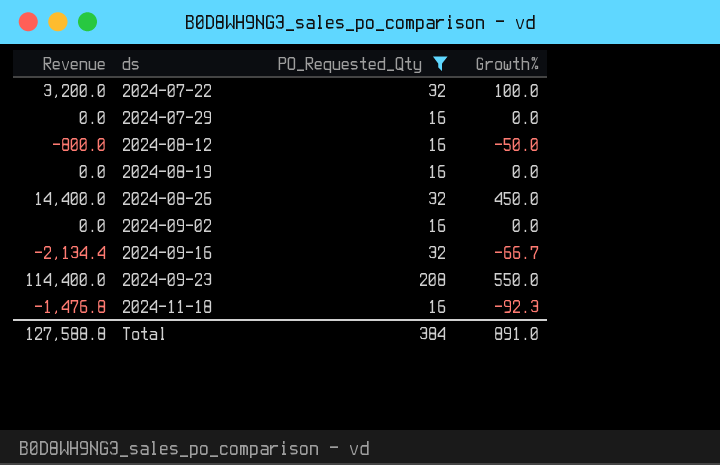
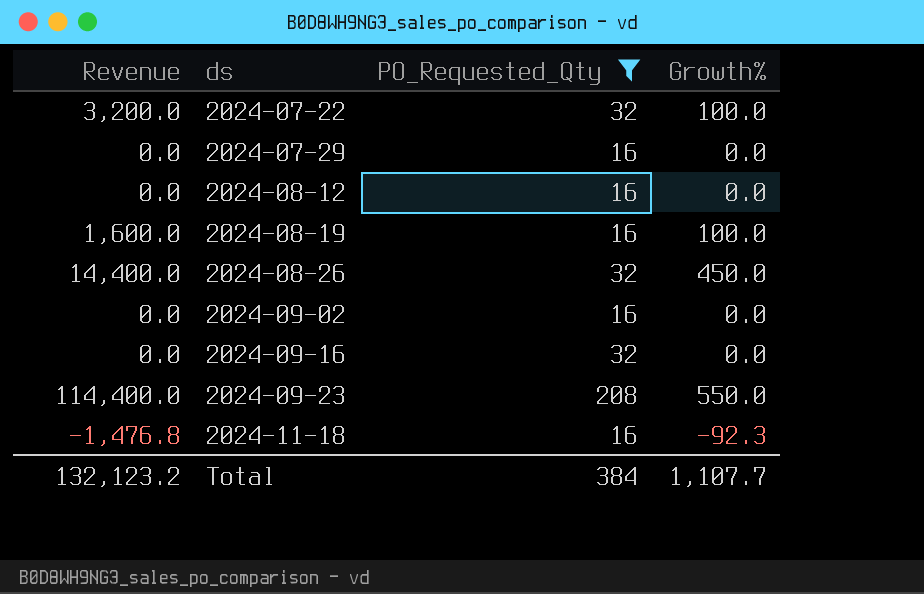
2024-08-12 | Revenue: -800.0 -> 0.0
2024-08-12 | Growth%: -50.0 -> 0.0
2024-08-19 | Revenue: 0.0 -> 1,600.0
2024-08-19 | Growth%: 0.0 -> 100.0
2024-09-16 | Revenue: -2,134.4 -> 0.0
2024-09-16 | Growth%: -66.7 -> 0.0
Total | Revenue: 127,588.8 -> 132,123.2
Total | Growth%: 891.0 -> 1,107.7

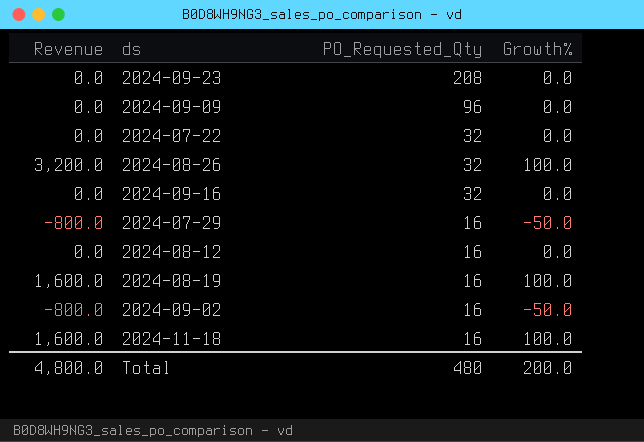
filter: PO_Requested_Qty != 96 -> none
row order: ds ascending -> PO_Requested_Qty descending
2024-09-23 | Revenue: 114,400.0 -> 0.0
2024-09-23 | Growth%: 550.0 -> 0.0
2024-07-22 | Revenue: 3,200.0 -> 0.0
2024-07-22 | Growth%: 100.0 -> 0.0
2024-08-26 | Revenue: 14,400.0 -> 3,200.0
2024-08-26 | Growth%: 450.0 -> 100.0
2024-07-29 | Revenue: 0.0 -> -800.0
2024-07-29 | Growth%: 0.0 -> -50.0
2024-09-02 | Revenue: 0.0 -> -800.0
2024-09-02 | Growth%: 0.0 -> -50.0
2024-11-18 | Revenue: -1,476.8 -> 1,600.0
2024-11-18 | Growth%: -92.3 -> 100.0
Total | Revenue: 132,123.2 -> 4,800.0
Total | PO_Requested_Qty: 384 -> 480
Total | Growth%: 1,107.7 -> 200.0

